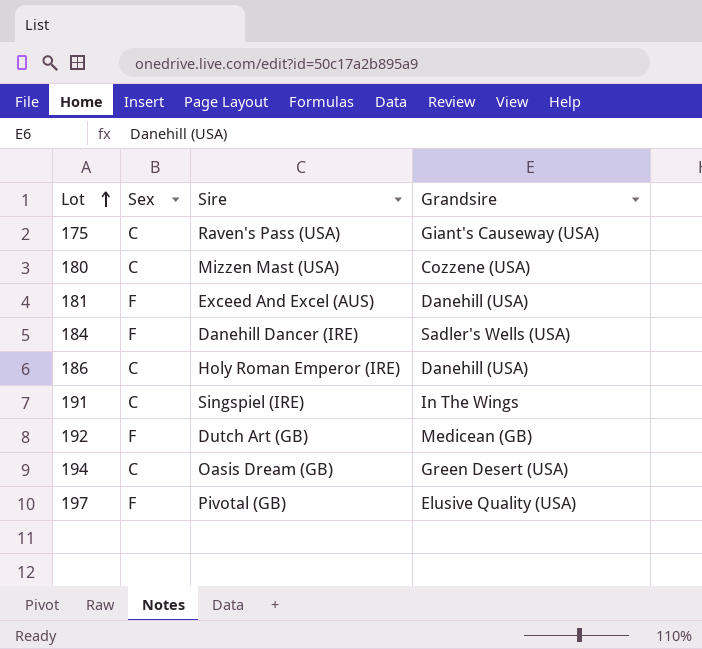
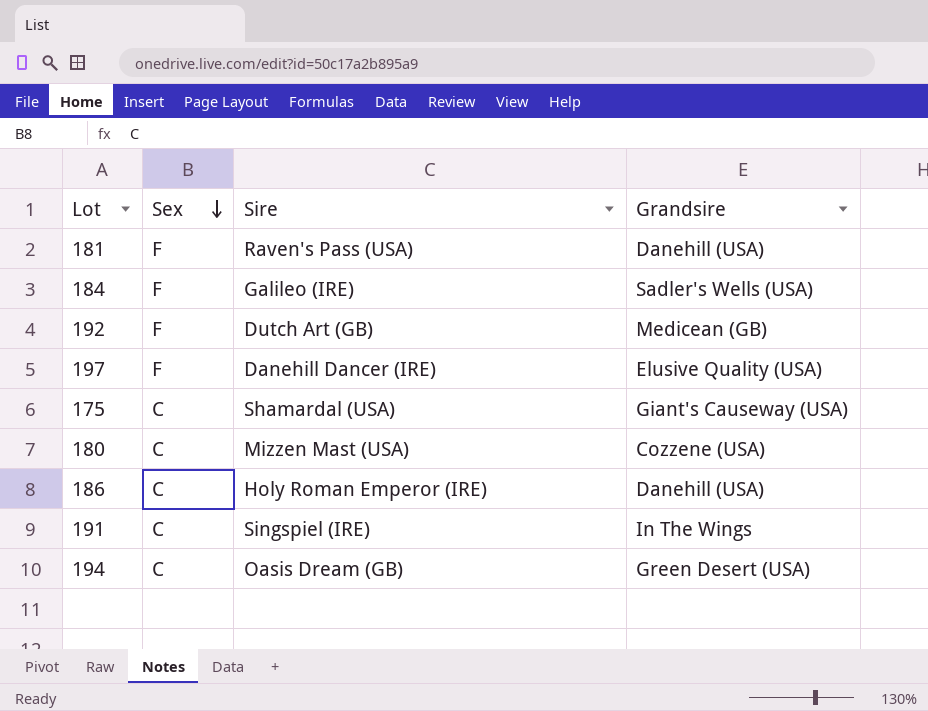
row order: Lot ascending -> Sex descending
181 | Sire: Exceed And Excel (AUS) -> Raven's Pass (USA)
184 | Sire: Danehill Dancer (IRE) -> Galileo (IRE)
197 | Sire: Pivotal (GB) -> Danehill Dancer (IRE)
175 | Sire: Raven's Pass (USA) -> Shamardal (USA)

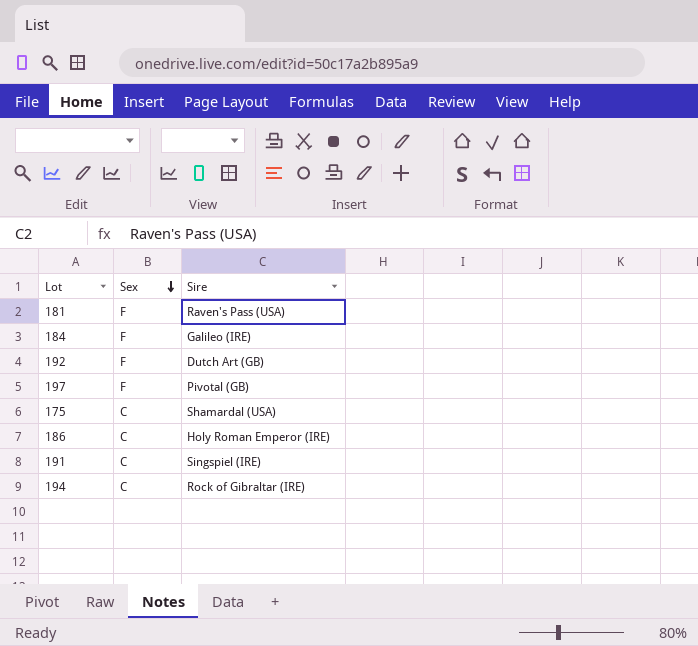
column Grandsire | position: 4 -> none
row 180: C | Mizzen Mast (USA) | Cozzene (USA) -> none
197 | Sire: Danehill Dancer (IRE) -> Pivotal (GB)
194 | Sire: Oasis Dream (GB) -> Rock of Gibraltar (IRE)

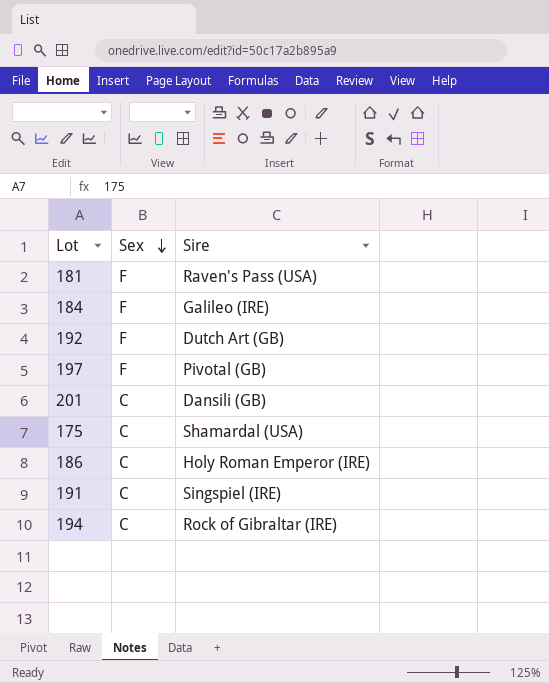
row 201: none -> C | Dansili (GB)

